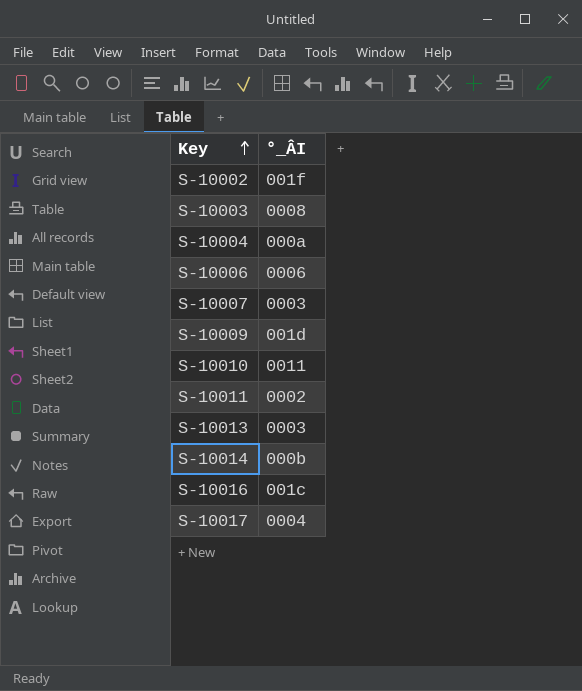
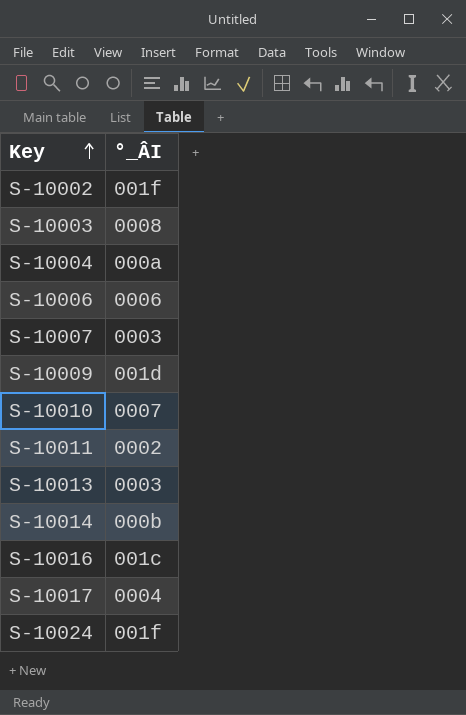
S-10010 | °_ÂI: 0011 -> 0007
row S-10024: none -> 001f

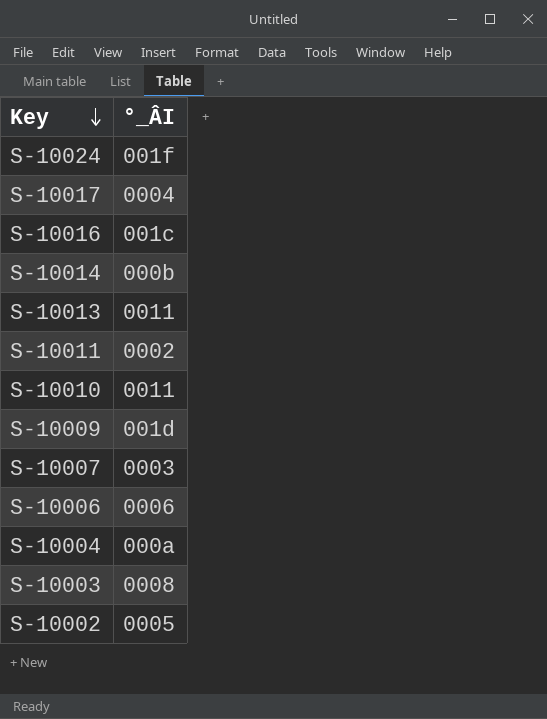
row order: Key ascending -> Key descending
S-10013 | °_ÂI: 0003 -> 0011
S-10010 | °_ÂI: 0007 -> 0011
S-10002 | °_ÂI: 001f -> 0005

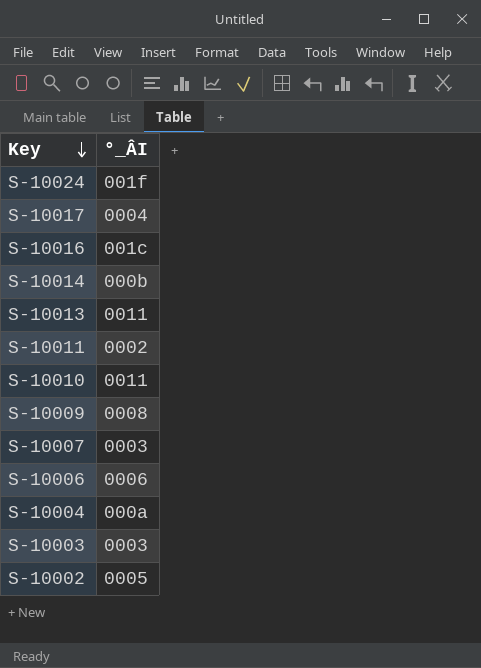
S-10009 | °_ÂI: 001d -> 0008
S-10003 | °_ÂI: 0008 -> 0003

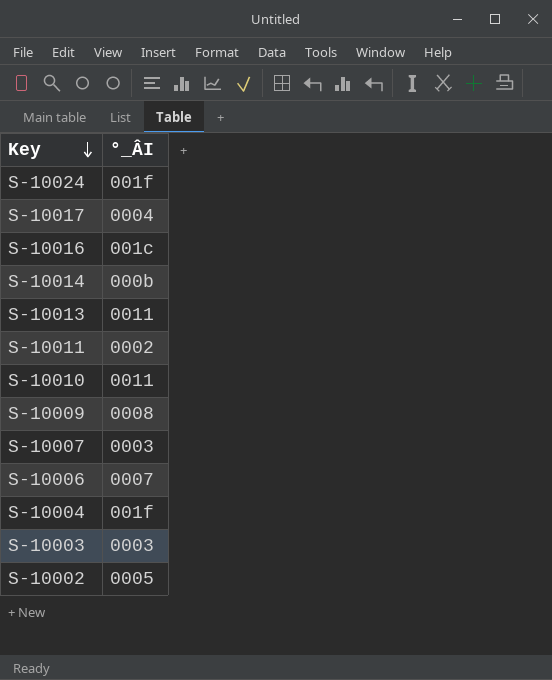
S-10006 | °_ÂI: 0006 -> 0007
S-10004 | °_ÂI: 000a -> 001f

